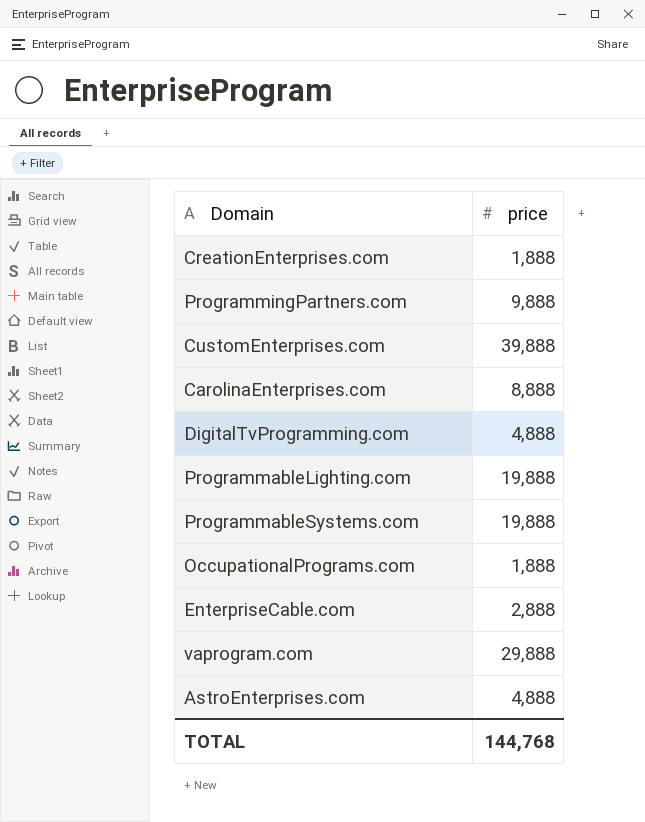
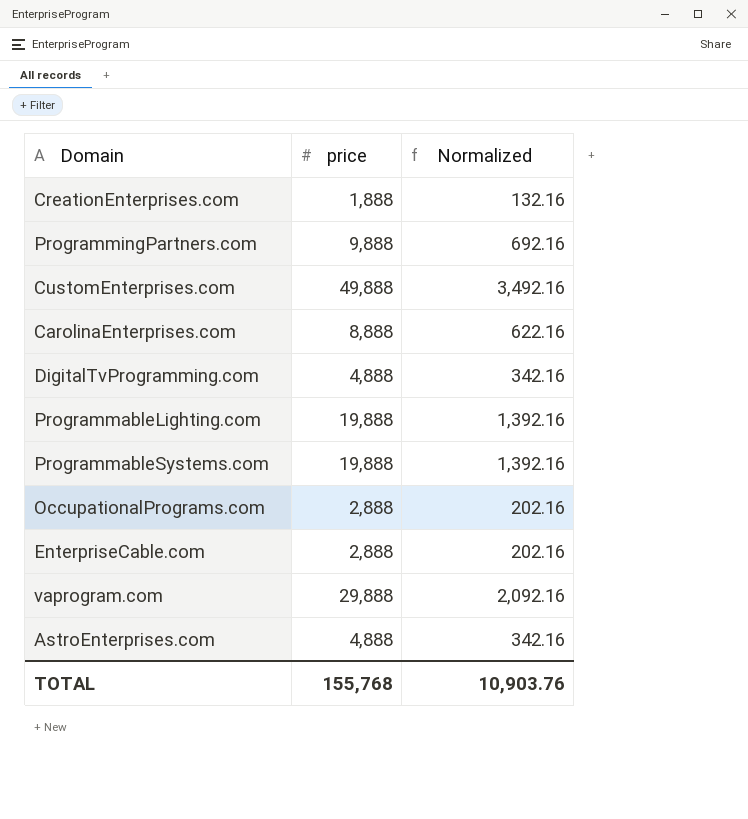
column Normalized | formula: none -> [price] * 0.07
CustomEnterprises.com | price: 39,888 -> 49,888
OccupationalPrograms.com | price: 1,888 -> 2,888
TOTAL | price: 144,768 -> 155,768

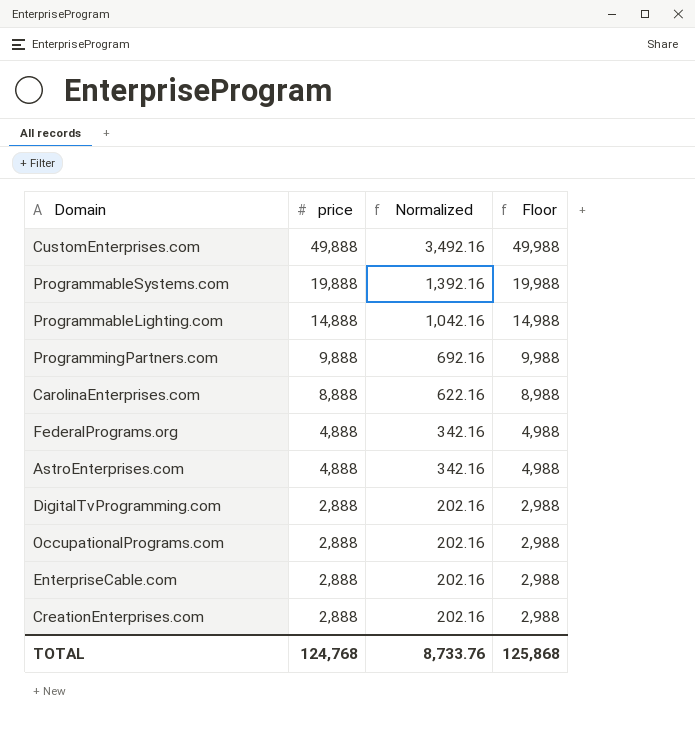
row order: none -> price descending
column Floor | formula: none -> [price] + 100
row vaprogram.com: 29,888 | 2,092.16 -> none
ProgrammableLighting.com | price: 19,888 -> 14,888
ProgrammableLighting.com | Normalized: 1,392.16 -> 1,042.16
row FederalPrograms.org: none -> 4,888 | 342.16 | 4,988
DigitalTvProgramming.com | price: 4,888 -> 2,888
DigitalTvProgramming.com | Normalized: 342.16 -> 202.16
CreationEnterprises.com | price: 1,888 -> 2,888
CreationEnterprises.com | Normalized: 132.16 -> 202.16
TOTAL | price: 155,768 -> 124,768
TOTAL | Normalized: 10,903.76 -> 8,733.76

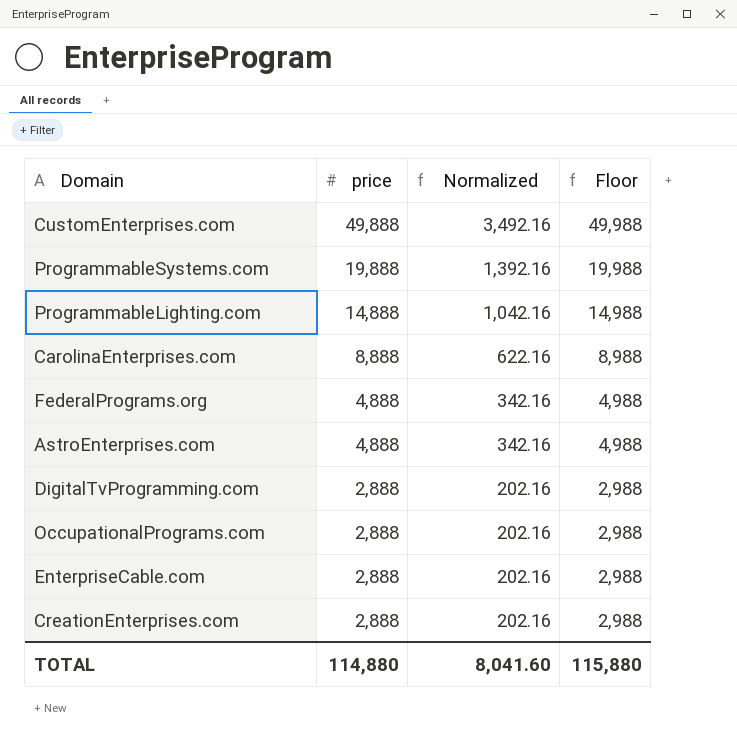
row ProgrammingPartners.com: 9,888 | 692.16 | 9,988 -> none
TOTAL | price: 124,768 -> 114,880
TOTAL | Normalized: 8,733.76 -> 8,041.60
TOTAL | Floor: 125,868 -> 115,880

